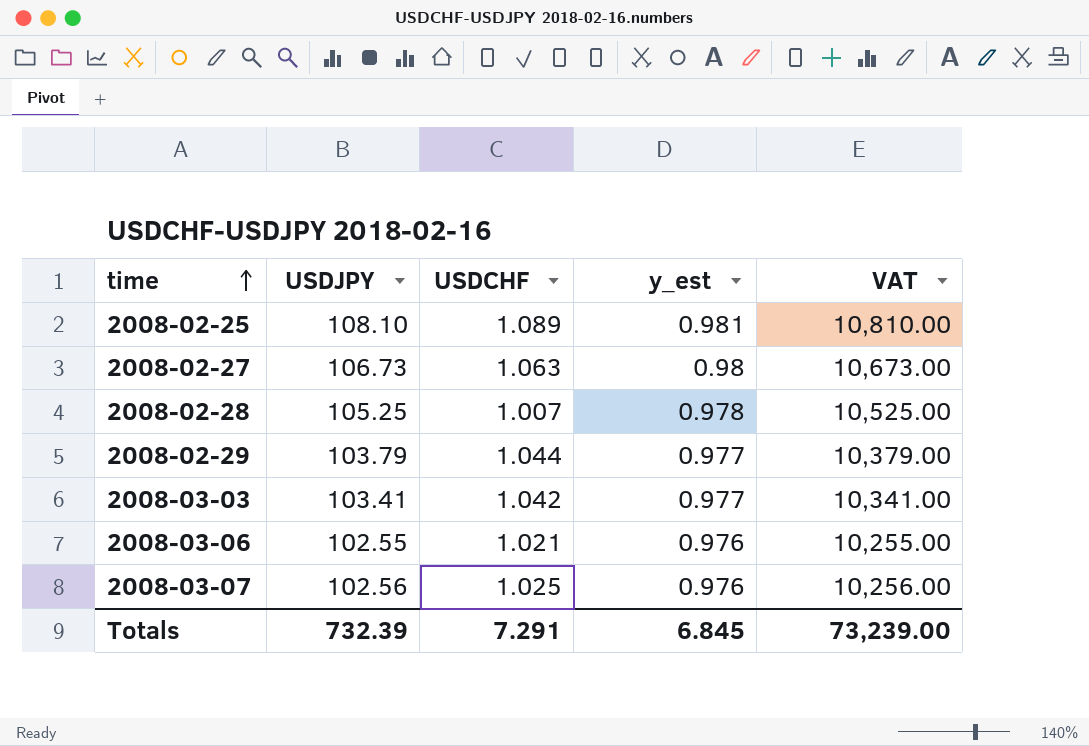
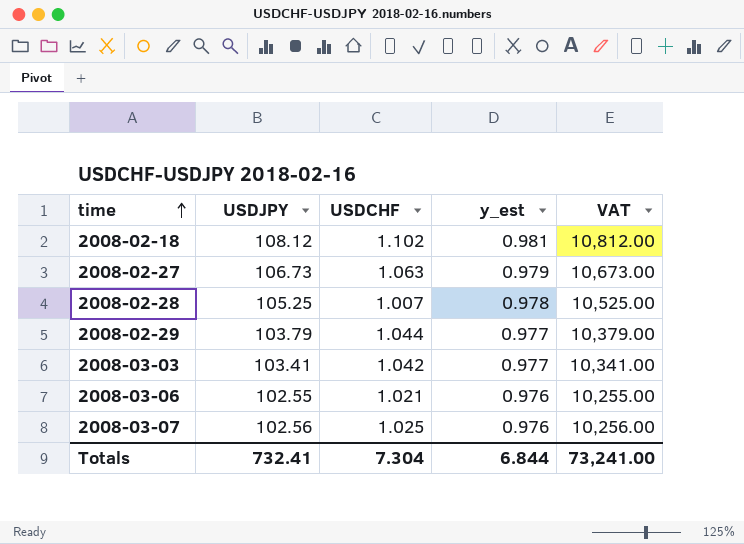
row 2008-02-25: 108.10 | 1.089 | 0.981 | 10,810.00 -> none
row 2008-02-18: none -> 108.12 | 1.102 | 0.981 | 10,812.00
2008-02-27 | y_est: 0.98 -> 0.979
Totals | USDJPY: 732.39 -> 732.41
Totals | USDCHF: 7.291 -> 7.304
Totals | y_est: 6.845 -> 6.844
Totals | VAT: 73,239.00 -> 73,241.00

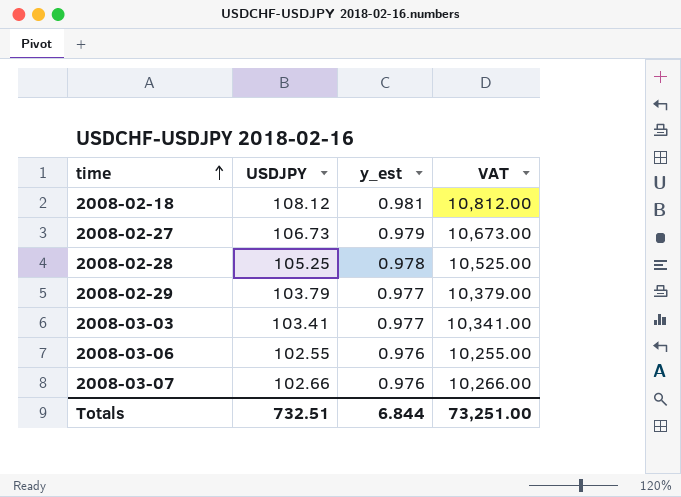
column USDCHF | position: 3 -> none
2008-03-07 | USDJPY: 102.56 -> 102.66
2008-03-07 | VAT: 10,256.00 -> 10,266.00
Totals | USDJPY: 732.41 -> 732.51
Totals | VAT: 73,241.00 -> 73,251.00

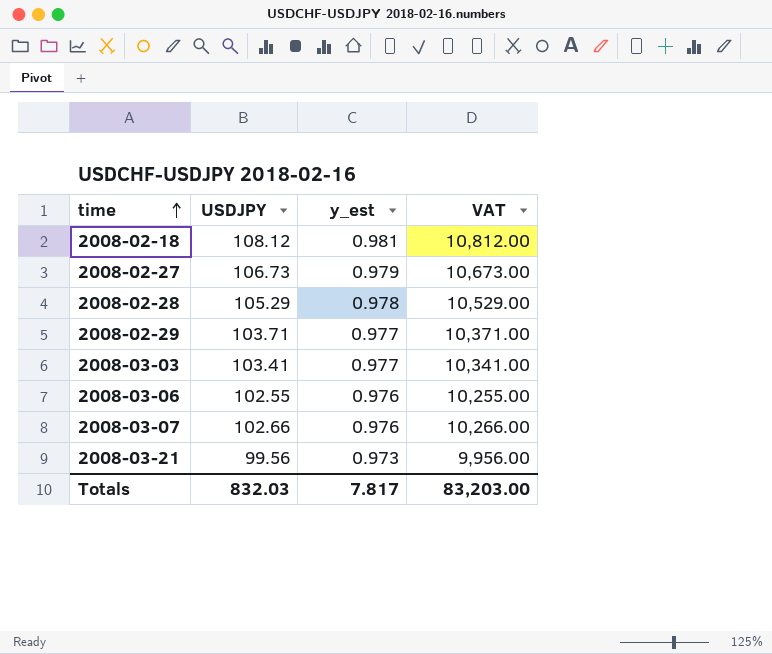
2008-02-28 | USDJPY: 105.25 -> 105.29
2008-02-28 | VAT: 10,525.00 -> 10,529.00
2008-02-29 | USDJPY: 103.79 -> 103.71
2008-02-29 | VAT: 10,379.00 -> 10,371.00
row 2008-03-21: none -> 99.56 | 0.973 | 9,956.00
Totals | USDJPY: 732.51 -> 832.03
Totals | y_est: 6.844 -> 7.817
Totals | VAT: 73,251.00 -> 83,203.00

